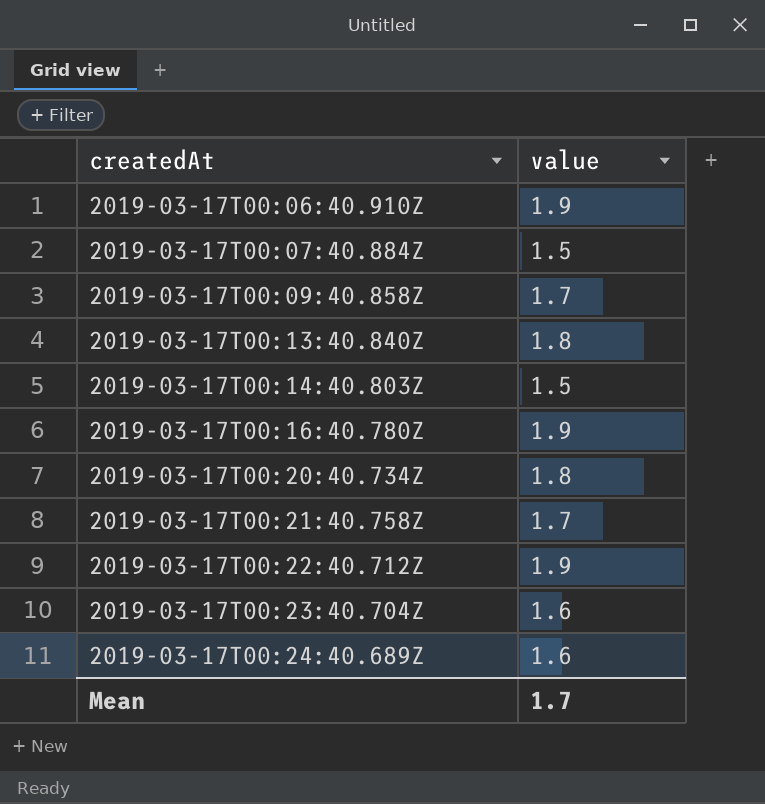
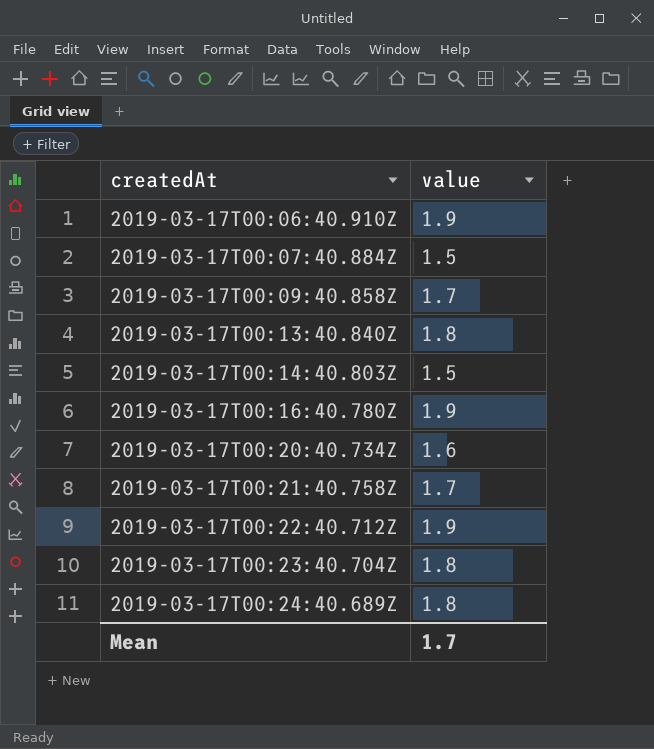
2019-03-17T00:20:40.734Z | value: 1.8 -> 1.6
2019-03-17T00:23:40.704Z | value: 1.6 -> 1.8
2019-03-17T00:24:40.689Z | value: 1.6 -> 1.8

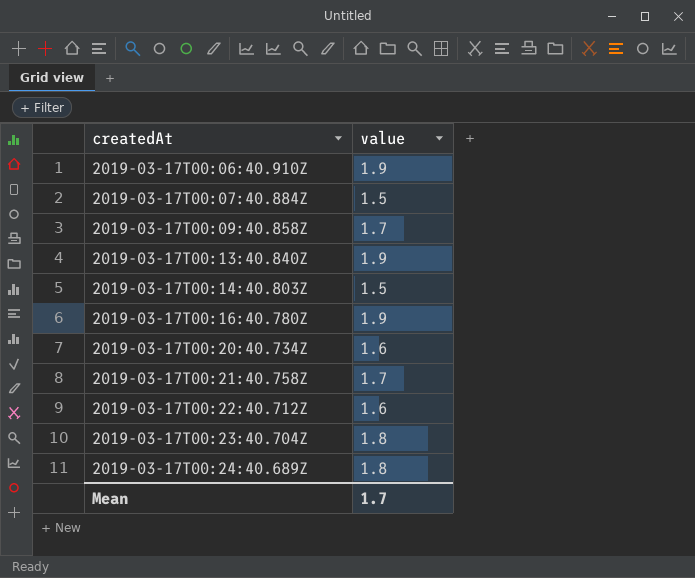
2019-03-17T00:13:40.840Z | value: 1.8 -> 1.9
2019-03-17T00:22:40.712Z | value: 1.9 -> 1.6

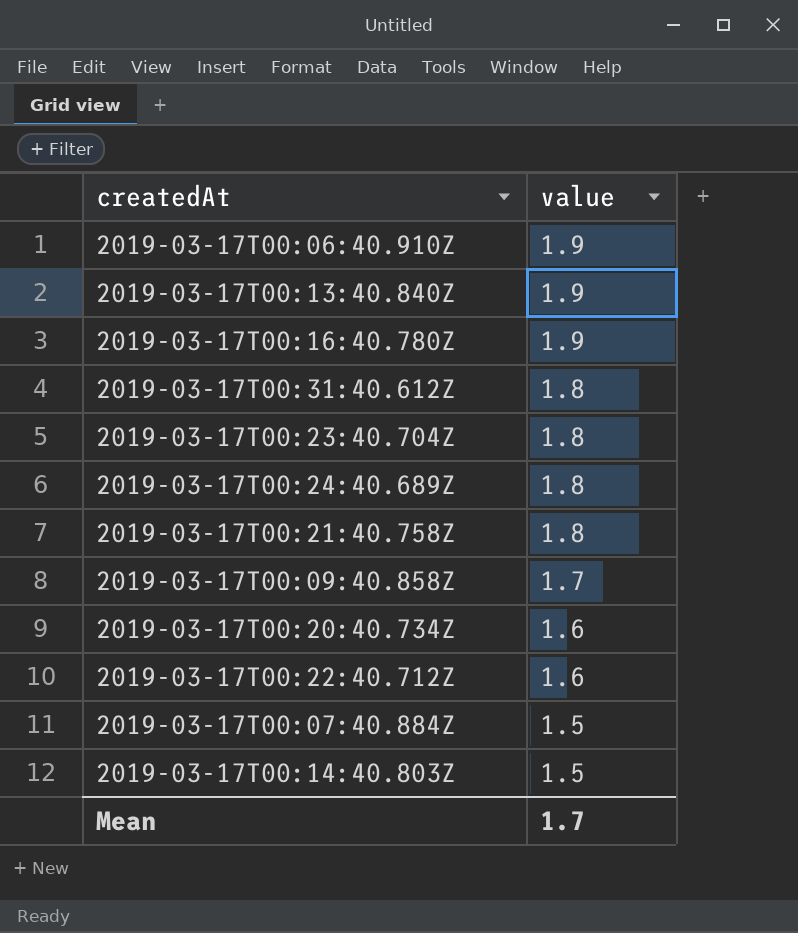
row order: createdAt ascending -> value descending
row 2019-03-17T00:31:40.612Z: none -> 1.8
2019-03-17T00:21:40.758Z | value: 1.7 -> 1.8

